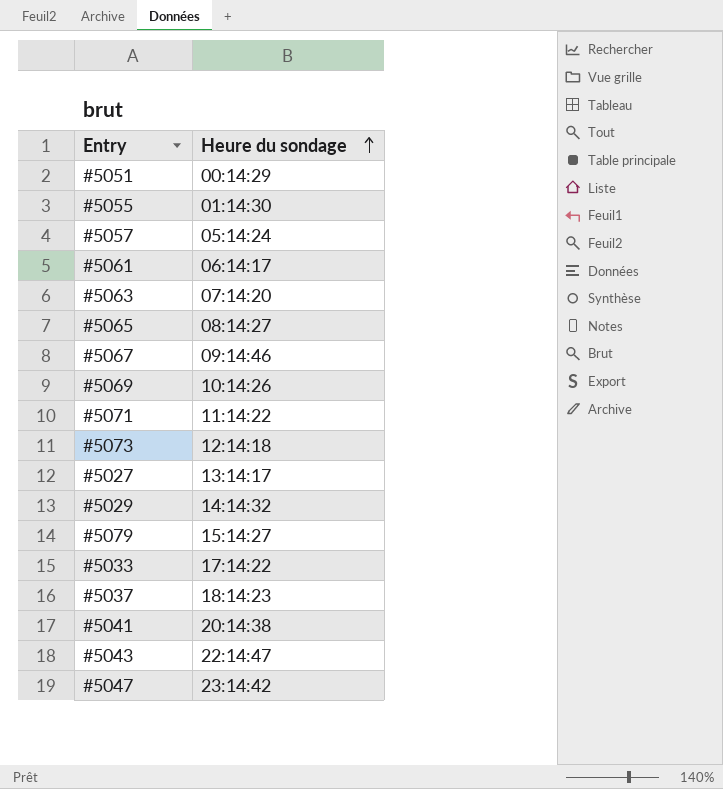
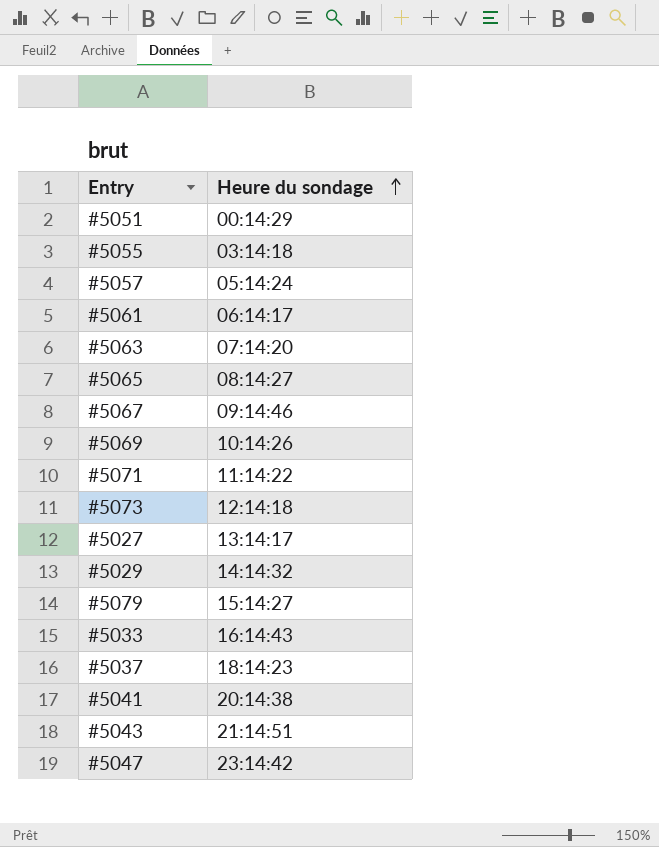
#5055 | Heure du sondage: 01:14:30 -> 03:14:18
#5033 | Heure du sondage: 17:14:22 -> 16:14:43
#5043 | Heure du sondage: 22:14:47 -> 21:14:51

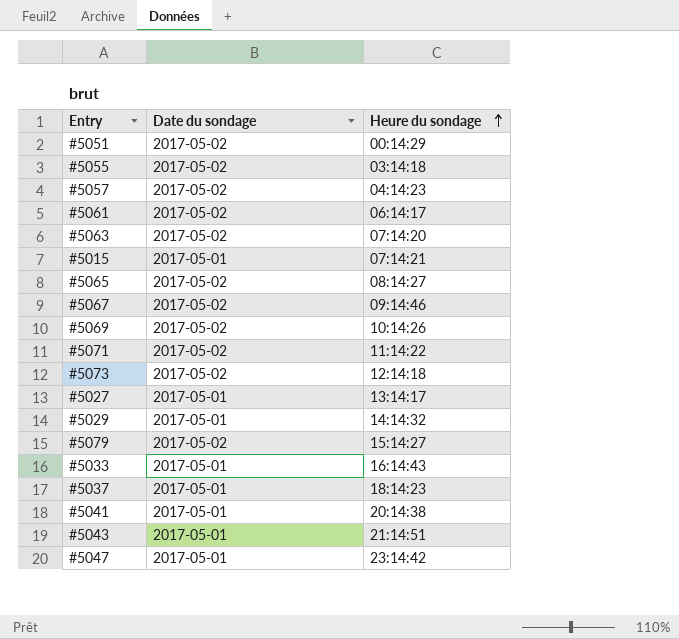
column Date du sondage | position: none -> 2
#5057 | Heure du sondage: 05:14:24 -> 04:14:23
row #5015: none -> 2017-05-01 | 07:14:21

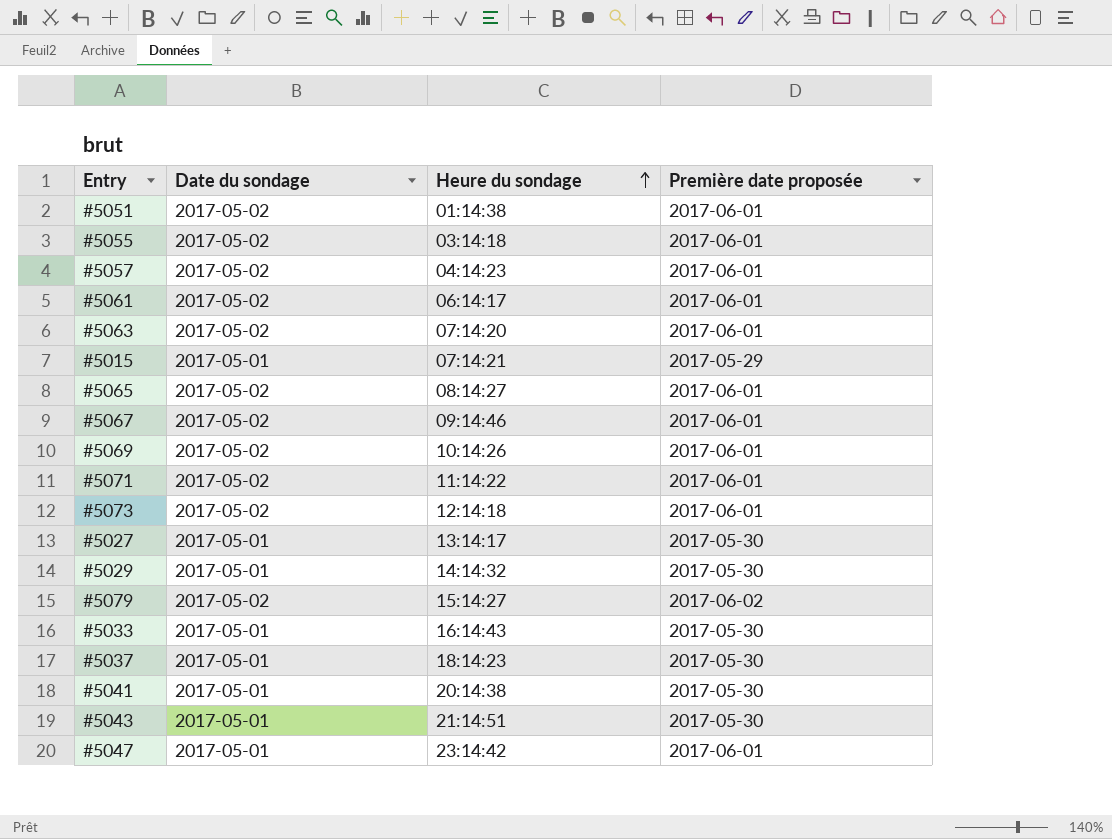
column Première date proposée | position: none -> 4
#5051 | Heure du sondage: 00:14:29 -> 01:14:38

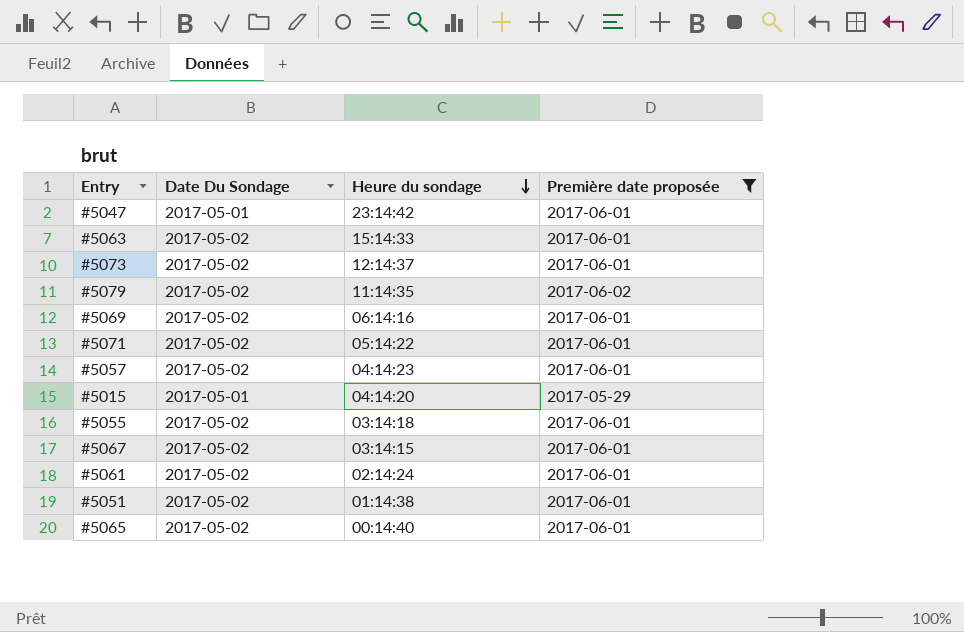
filter: none -> Première date proposée != 2017-05-30
row order: Heure du sondage ascending -> Heure du sondage descending
column name: Date du sondage -> Date Du Sondage
#5063 | Heure du sondage: 07:14:20 -> 15:14:33
#5073 | Heure du sondage: 12:14:18 -> 12:14:37
#5079 | Heure du sondage: 15:14:27 -> 11:14:35
#5069 | Heure du sondage: 10:14:26 -> 06:14:16
#5071 | Heure du sondage: 11:14:22 -> 05:14:22
#5015 | Heure du sondage: 07:14:21 -> 04:14:20
#5067 | Heure du sondage: 09:14:46 -> 03:14:15
#5061 | Heure du sondage: 06:14:17 -> 02:14:24
#5065 | Heure du sondage: 08:14:27 -> 00:14:40

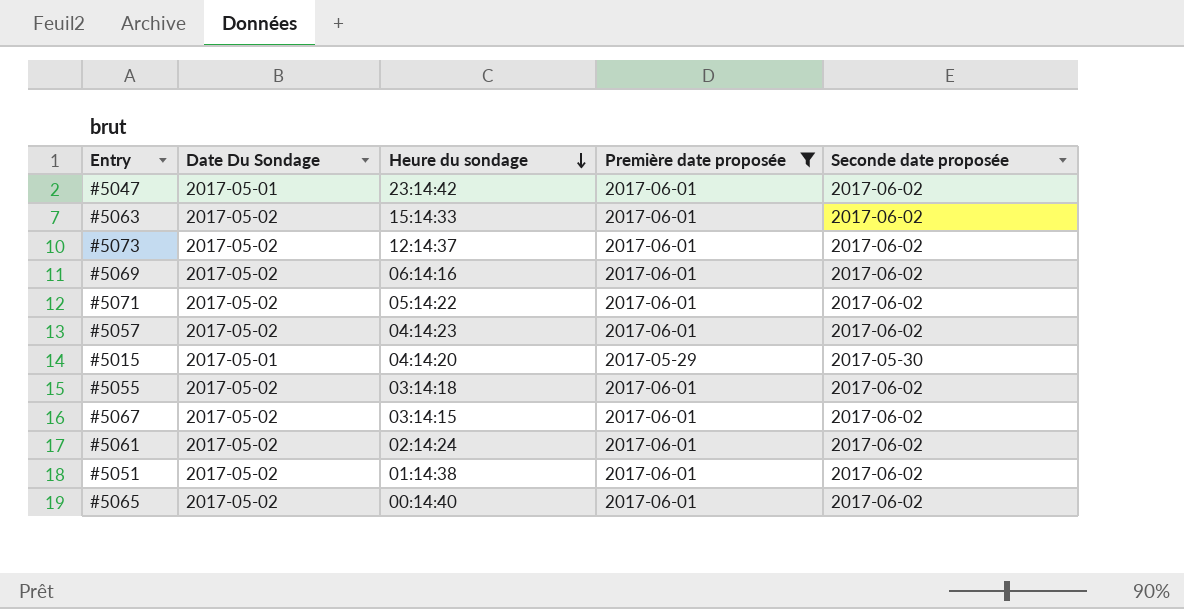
column Seconde date proposée | position: none -> 5
row #5079: 2017-05-02 | 11:14:35 | 2017-06-02 -> none

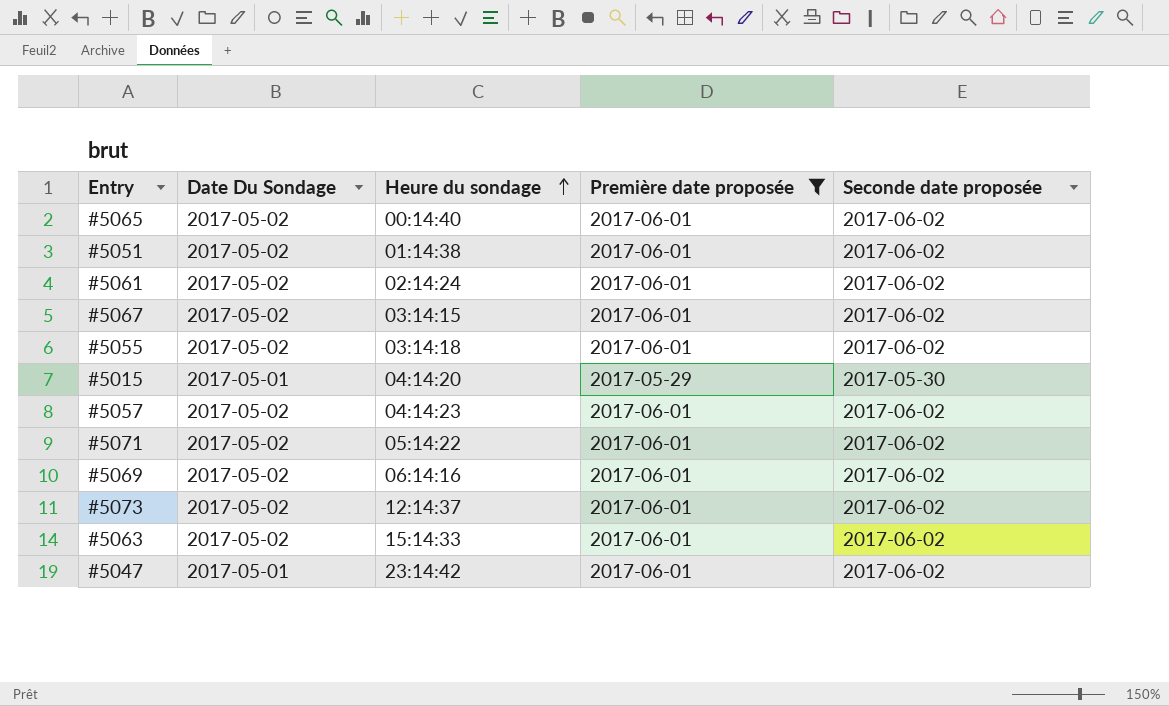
row order: Heure du sondage descending -> Heure du sondage ascending

